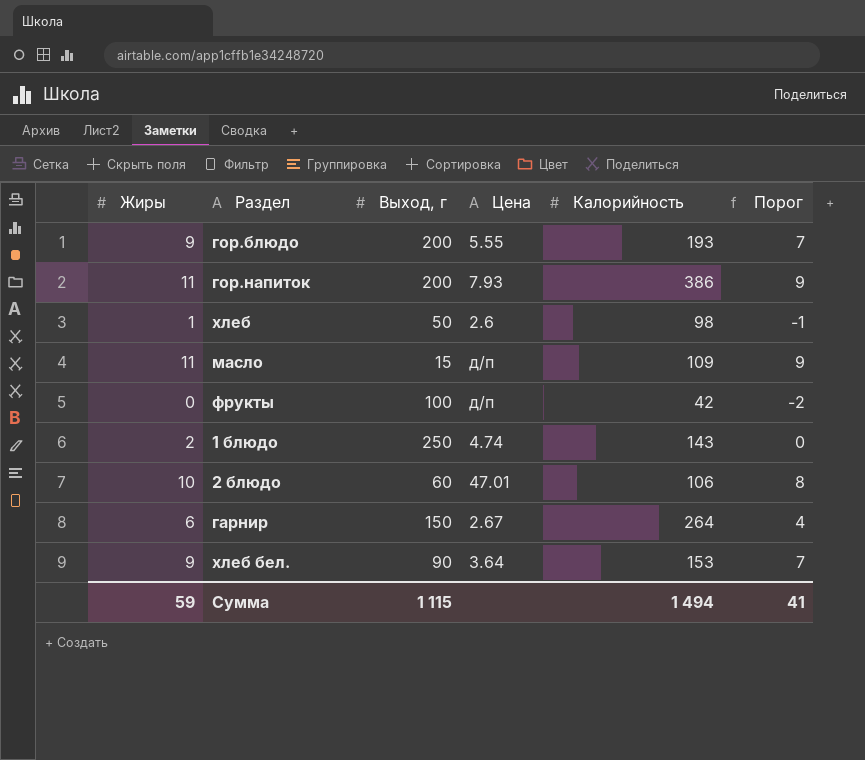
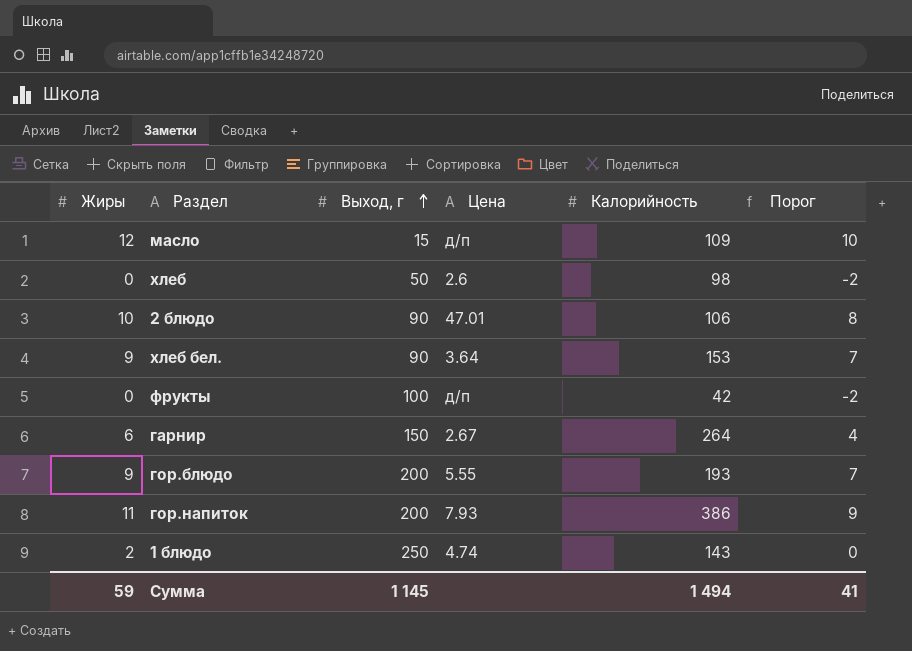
row order: none -> Выход, г ascending
масло | Жиры: 11 -> 12
масло | Порог: 9 -> 10
хлеб | Жиры: 1 -> 0
хлеб | Порог: -1 -> -2
2 блюдо | Выход, г: 60 -> 90
Сумма | Выход, г: 1 115 -> 1 145

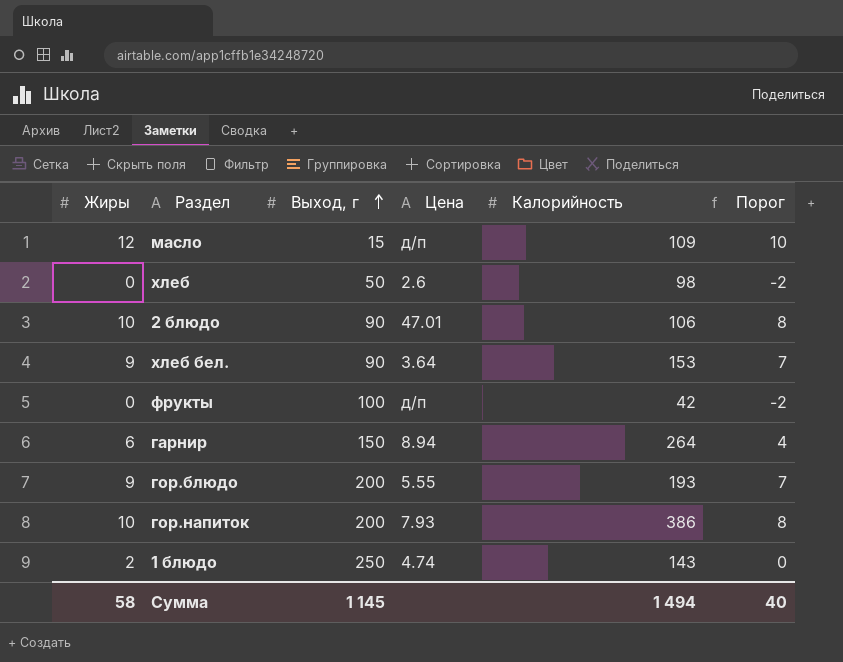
гарнир | Цена: 2.67 -> 8.94
гор.напиток | Жиры: 11 -> 10
гор.напиток | Порог: 9 -> 8
Сумма | Жиры: 59 -> 58
Сумма | Порог: 41 -> 40

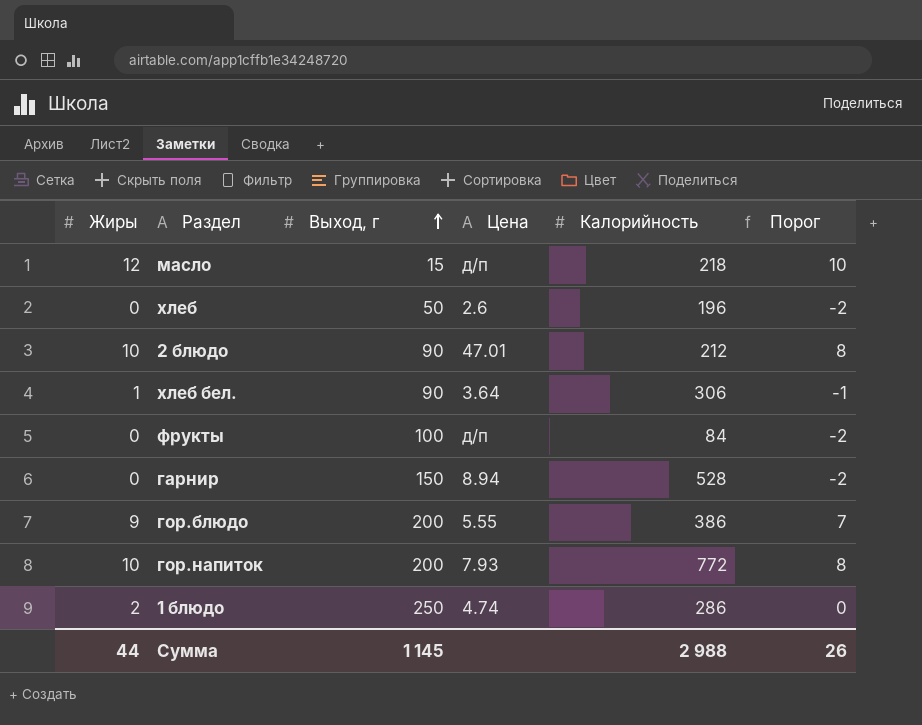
масло | Калорийность: 109 -> 218
хлеб | Калорийность: 98 -> 196
2 блюдо | Калорийность: 106 -> 212
хлеб бел. | Жиры: 9 -> 1
хлеб бел. | Калорийность: 153 -> 306
хлеб бел. | Порог: 7 -> -1
фрукты | Калорийность: 42 -> 84
гарнир | Жиры: 6 -> 0
гарнир | Калорийность: 264 -> 528
гарнир | Порог: 4 -> -2
гор.блюдо | Калорийность: 193 -> 386
гор.напиток | Калорийность: 386 -> 772
1 блюдо | Калорийность: 143 -> 286
Сумма | Жиры: 58 -> 44
Сумма | Калорийность: 1 494 -> 2 988
Сумма | Порог: 40 -> 26

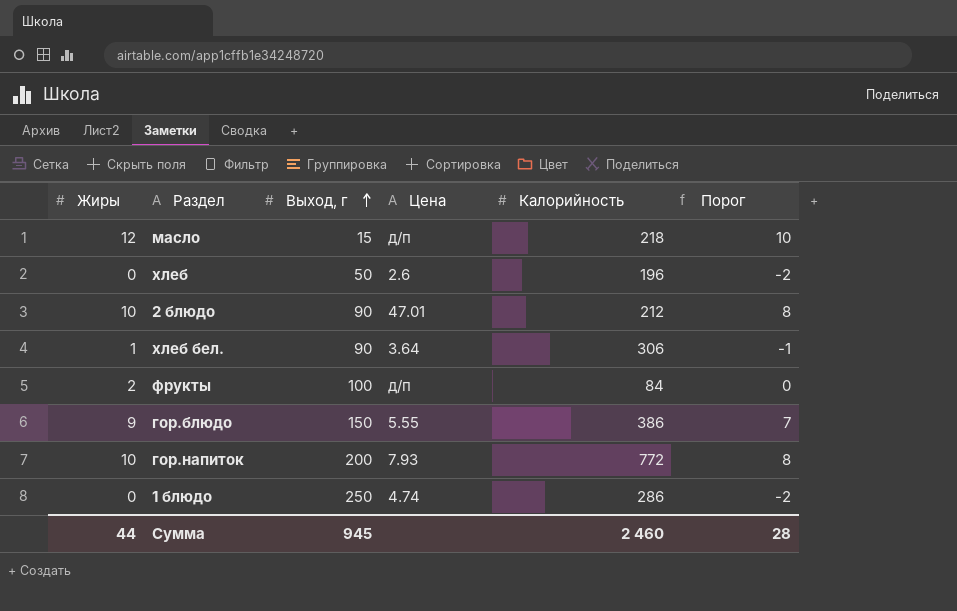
row гарнир: 0 | 150 | 8.94 | 528 | -2 -> none
фрукты | Жиры: 0 -> 2
фрукты | Порог: -2 -> 0
гор.блюдо | Выход, г: 200 -> 150
1 блюдо | Жиры: 2 -> 0
1 блюдо | Порог: 0 -> -2
Сумма | Выход, г: 1 145 -> 945
Сумма | Калорийность: 2 988 -> 2 460
Сумма | Порог: 26 -> 28

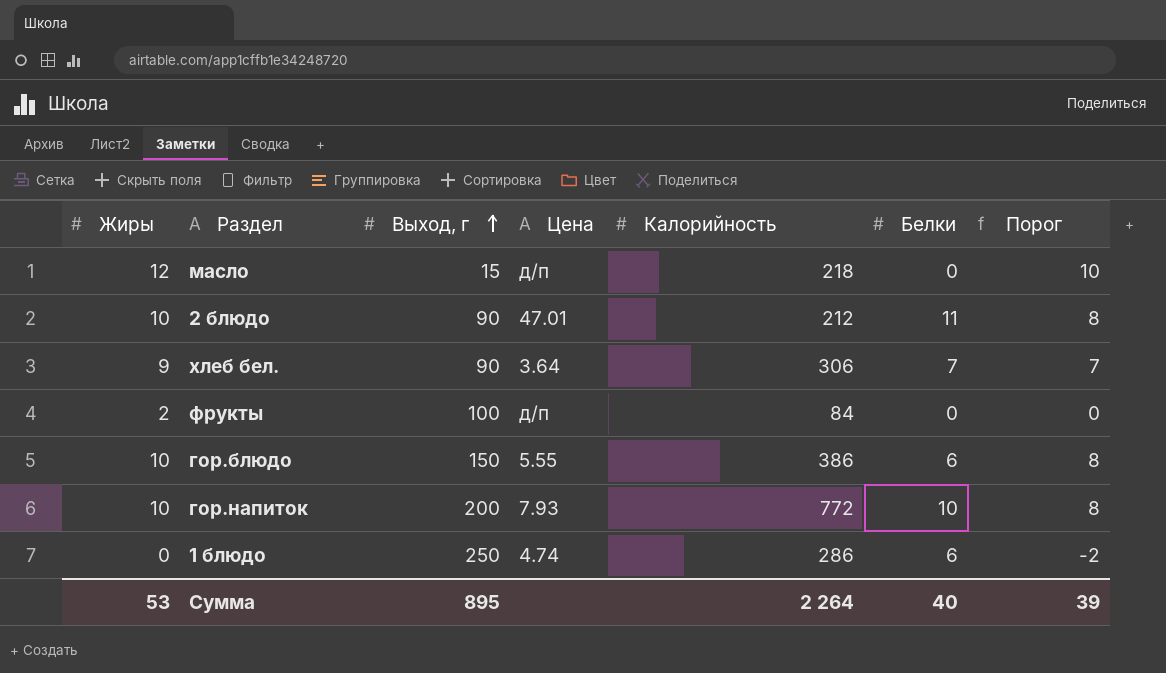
column Белки | position: none -> 6
row хлеб: 0 | 50 | 2.6 | 196 | -2 -> none
хлеб бел. | Жиры: 1 -> 9
хлеб бел. | Порог: -1 -> 7
гор.блюдо | Жиры: 9 -> 10
гор.блюдо | Порог: 7 -> 8
Сумма | Жиры: 44 -> 53
Сумма | Выход, г: 945 -> 895
Сумма | Калорийность: 2 460 -> 2 264
Сумма | Порог: 28 -> 39

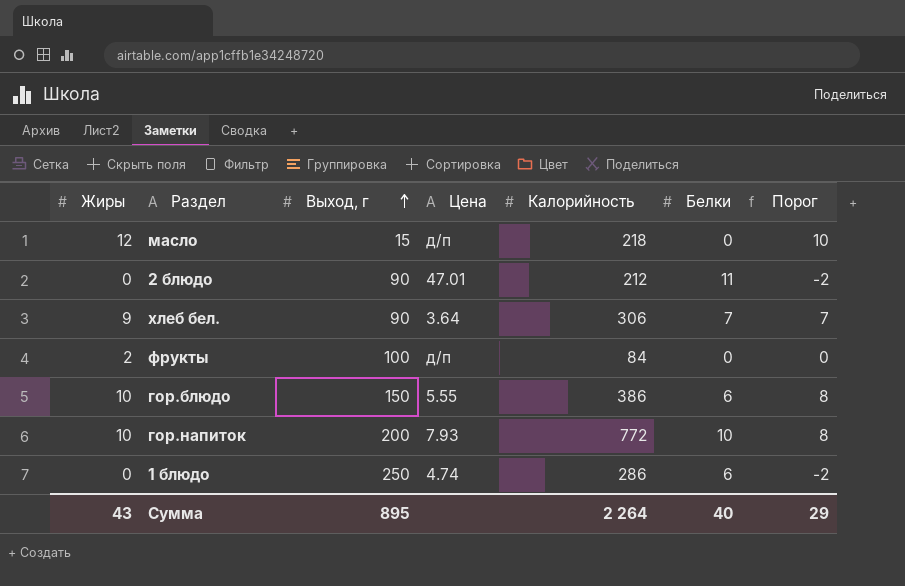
2 блюдо | Жиры: 10 -> 0
2 блюдо | Порог: 8 -> -2
Сумма | Жиры: 53 -> 43
Сумма | Порог: 39 -> 29

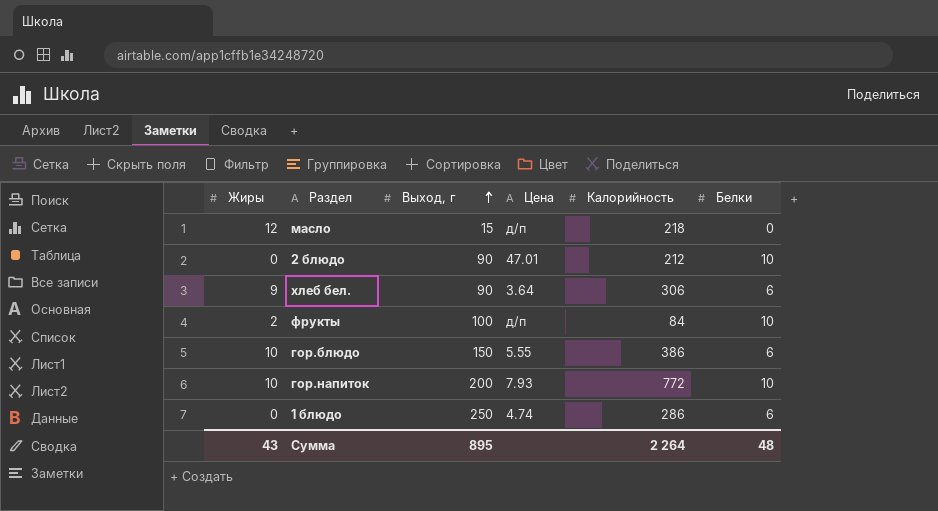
column Порог | formula: [Жиры] - 2 -> none
2 блюдо | Белки: 11 -> 10
хлеб бел. | Белки: 7 -> 6
фрукты | Белки: 0 -> 10
Сумма | Белки: 40 -> 48

